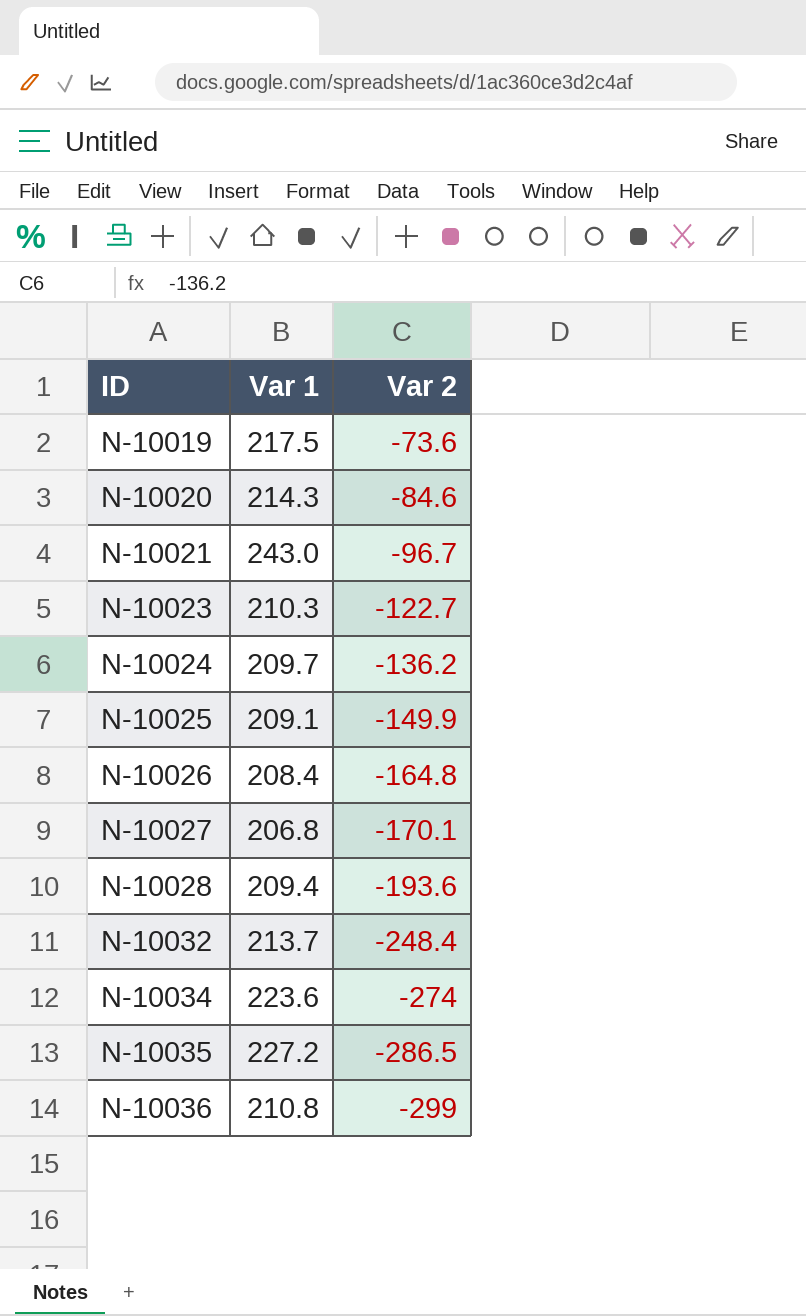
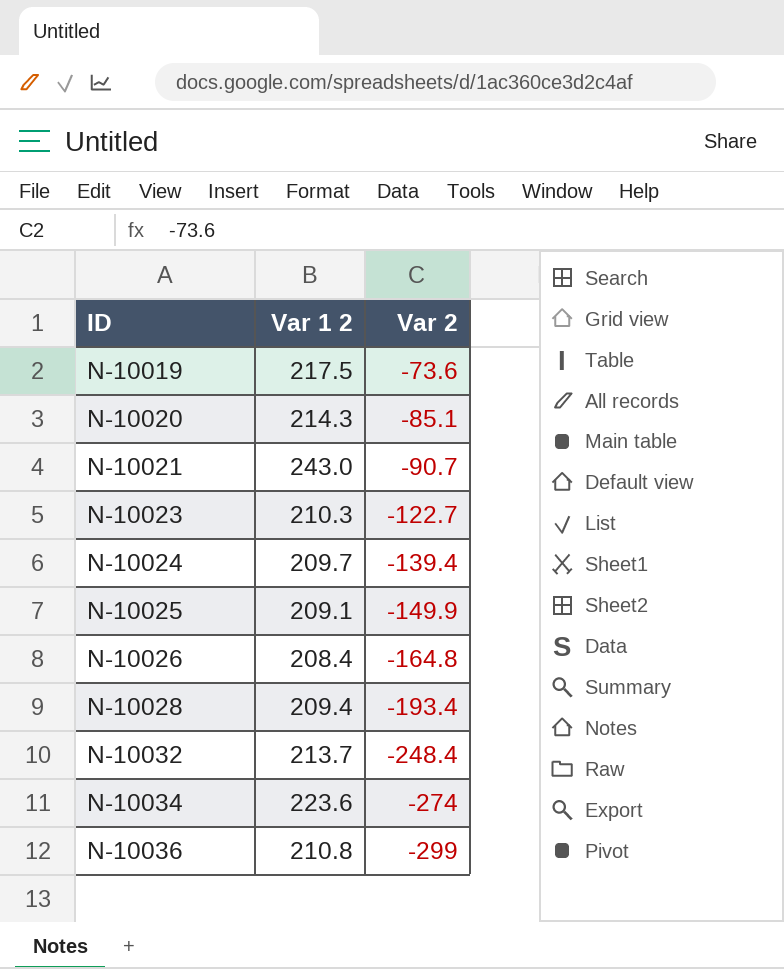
column name: Var 1 -> Var 1 2
row N-10027: 206.8 | -170.1 -> none
row N-10035: 227.2 | -286.5 -> none
N-10020 | Var 2: -84.6 -> -85.1
N-10021 | Var 2: -96.7 -> -90.7
N-10024 | Var 2: -136.2 -> -139.4
N-10028 | Var 2: -193.6 -> -193.4

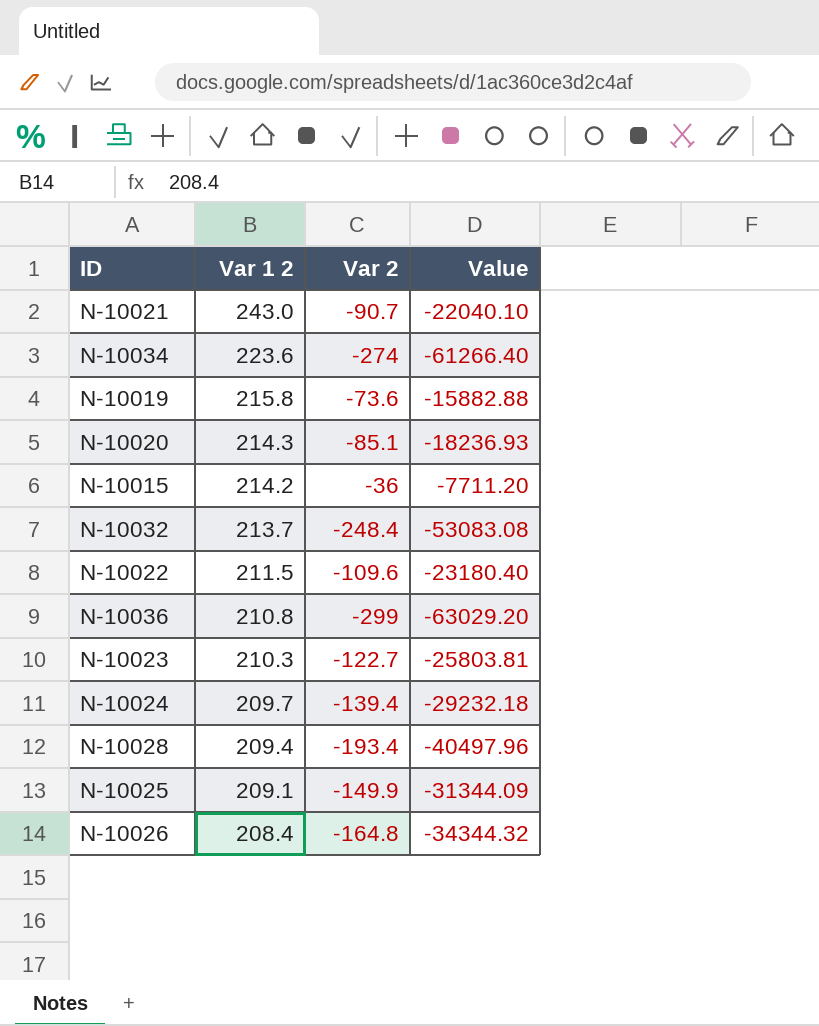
row order: ID ascending -> Var 1 2 descending
column Value | formula: none -> [Var 1 2] * [Var 2]
N-10019 | Var 1 2: 217.5 -> 215.8
row N-10015: none -> 214.2 | -36 | -7711.20
row N-10022: none -> 211.5 | -109.6 | -23180.40

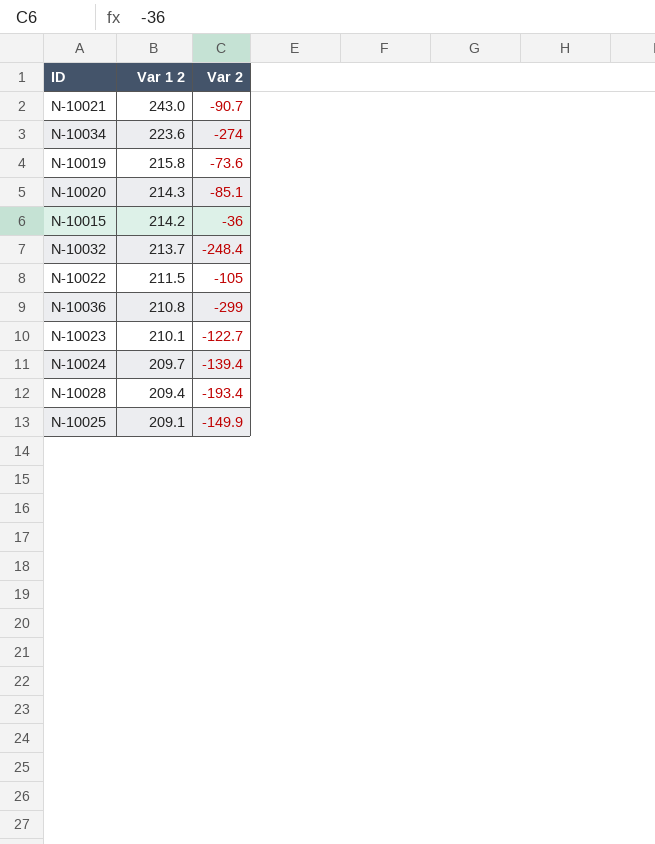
column Value | formula: [Var 1 2] * [Var 2] -> none
row N-10026: 208.4 | -164.8 | -34344.32 -> none
N-10022 | Var 2: -109.6 -> -105
N-10023 | Var 1 2: 210.3 -> 210.1

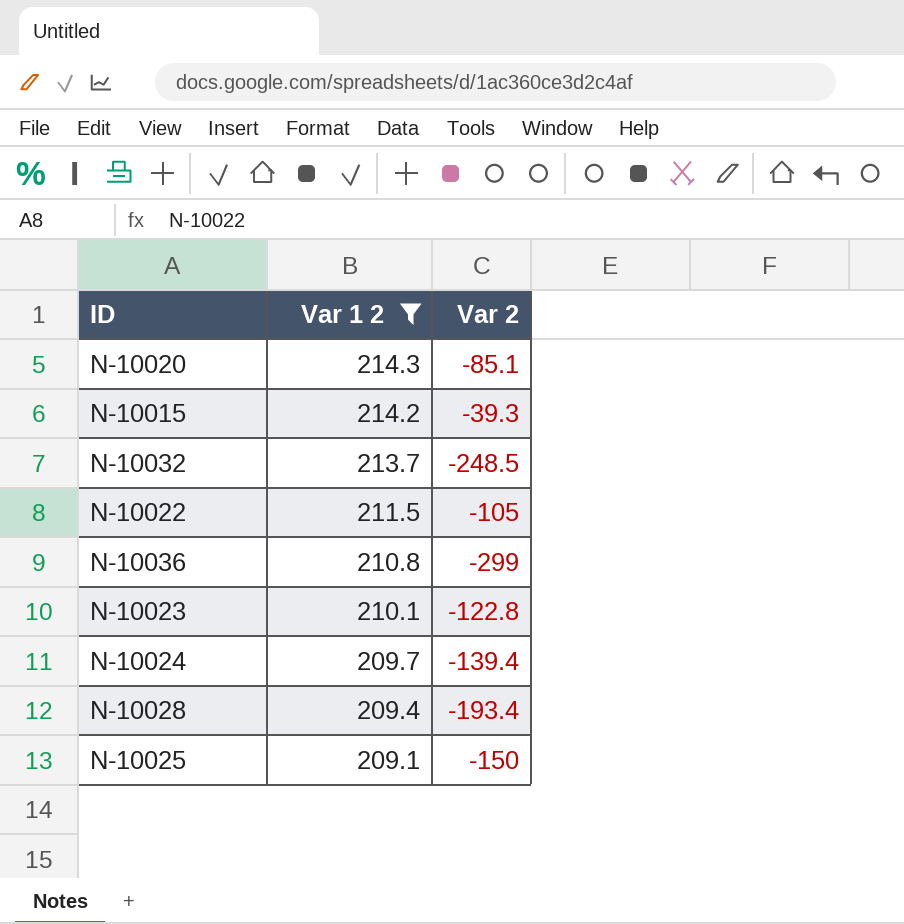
filter: none -> Var 1 2 <= 214.3
N-10015 | Var 2: -36 -> -39.3
N-10032 | Var 2: -248.4 -> -248.5
N-10023 | Var 2: -122.7 -> -122.8
N-10025 | Var 2: -149.9 -> -150

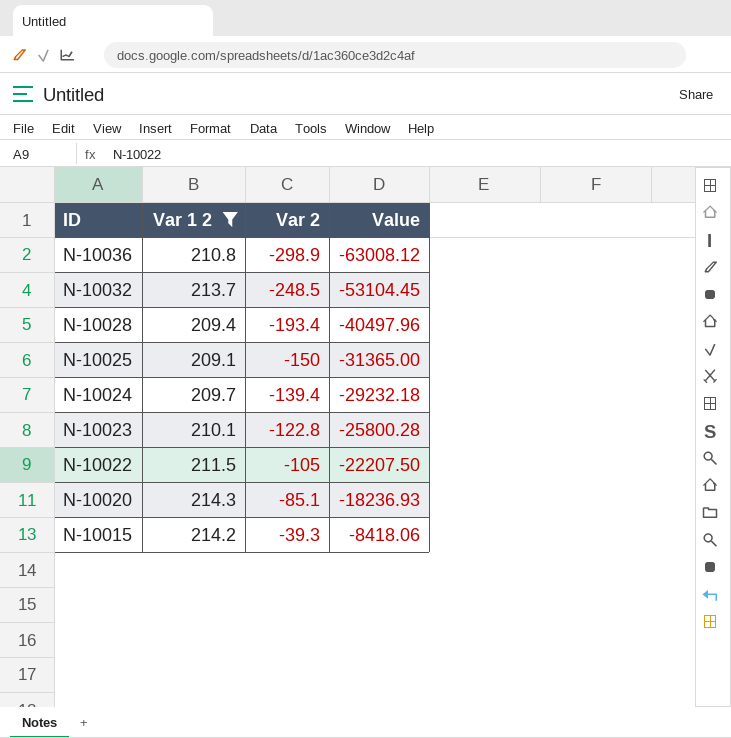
row order: Var 1 2 descending -> ID descending
column Value | formula: none -> [Var 1 2] * [Var 2]
N-10036 | Var 2: -299 -> -298.9

